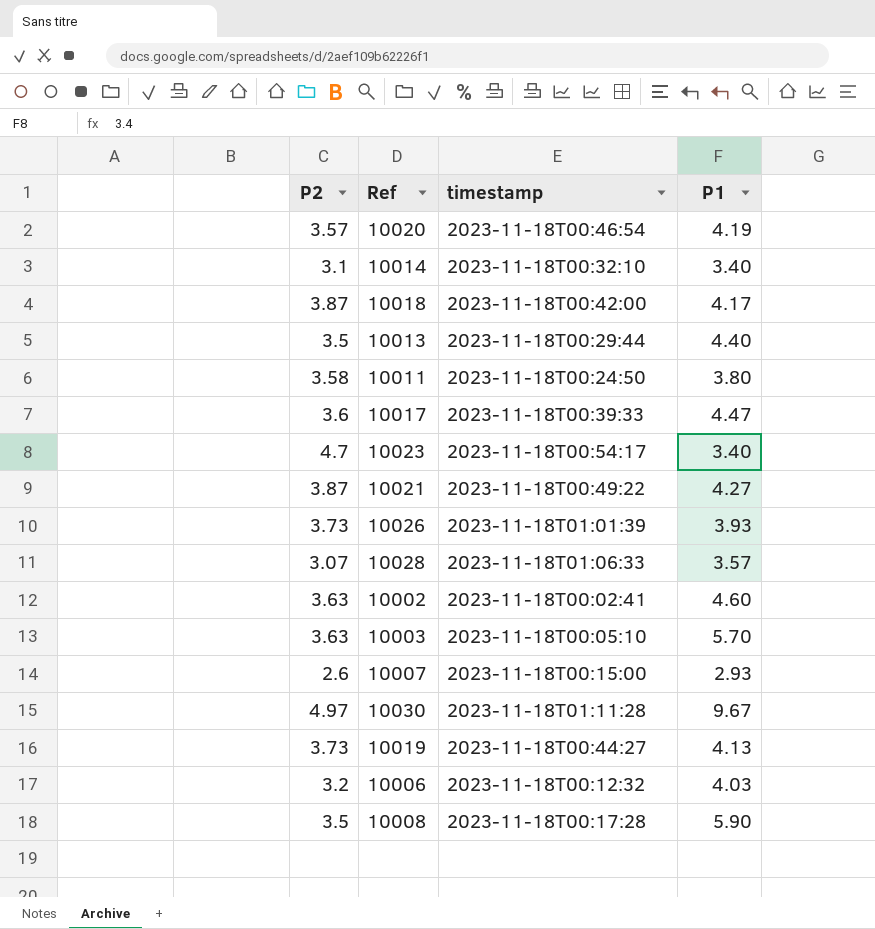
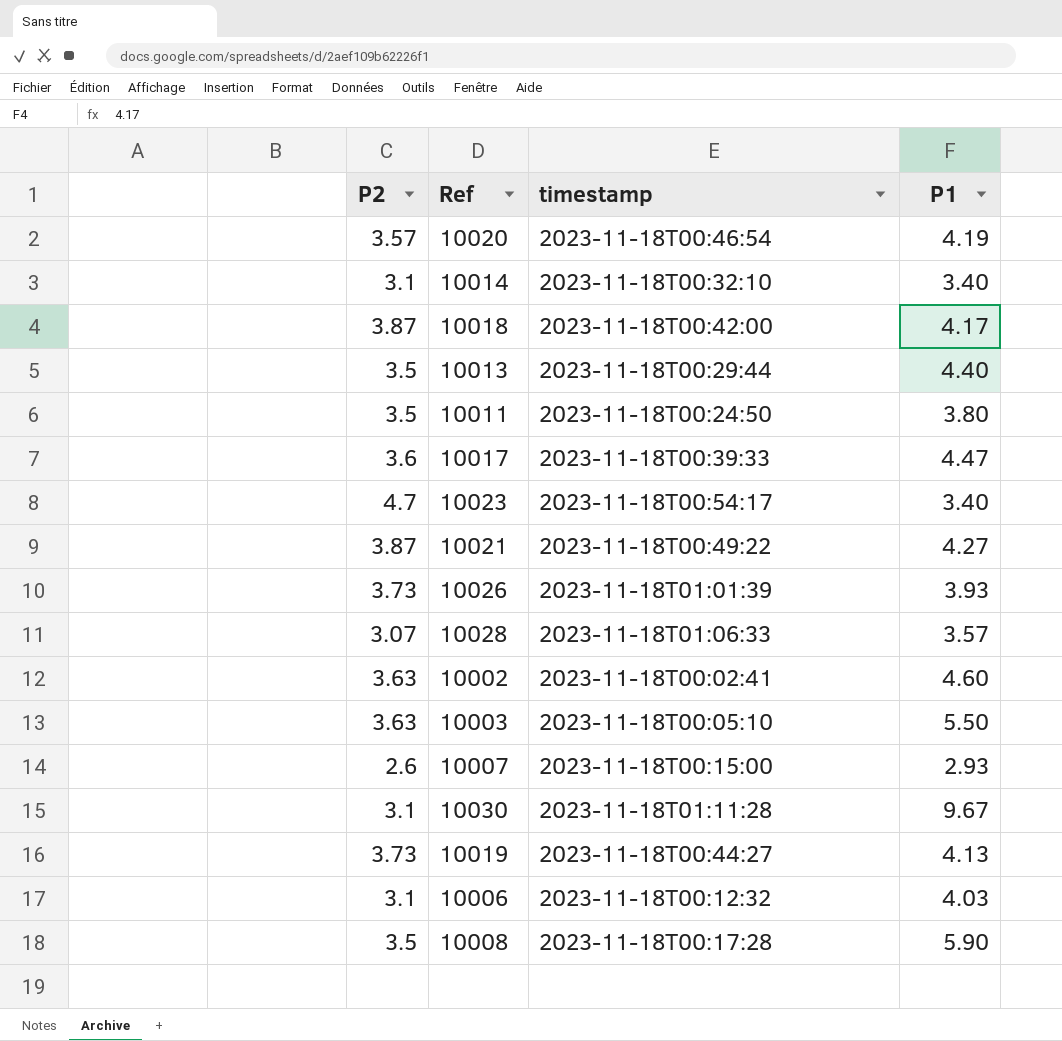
10011 | P2: 3.58 -> 3.5
10003 | P1: 5.70 -> 5.50
10030 | P2: 4.97 -> 3.1
10006 | P2: 3.2 -> 3.1

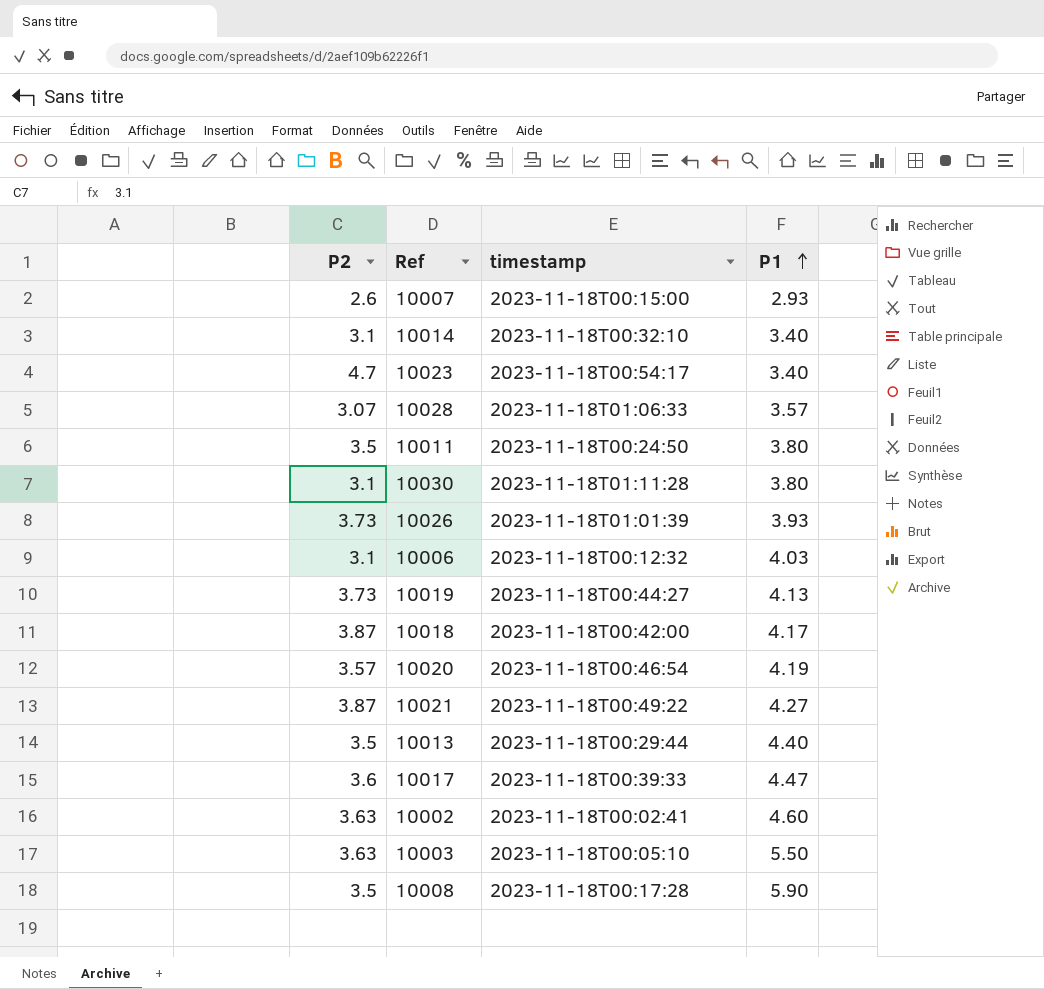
row order: none -> P1 ascending
10030 | P1: 9.67 -> 3.80

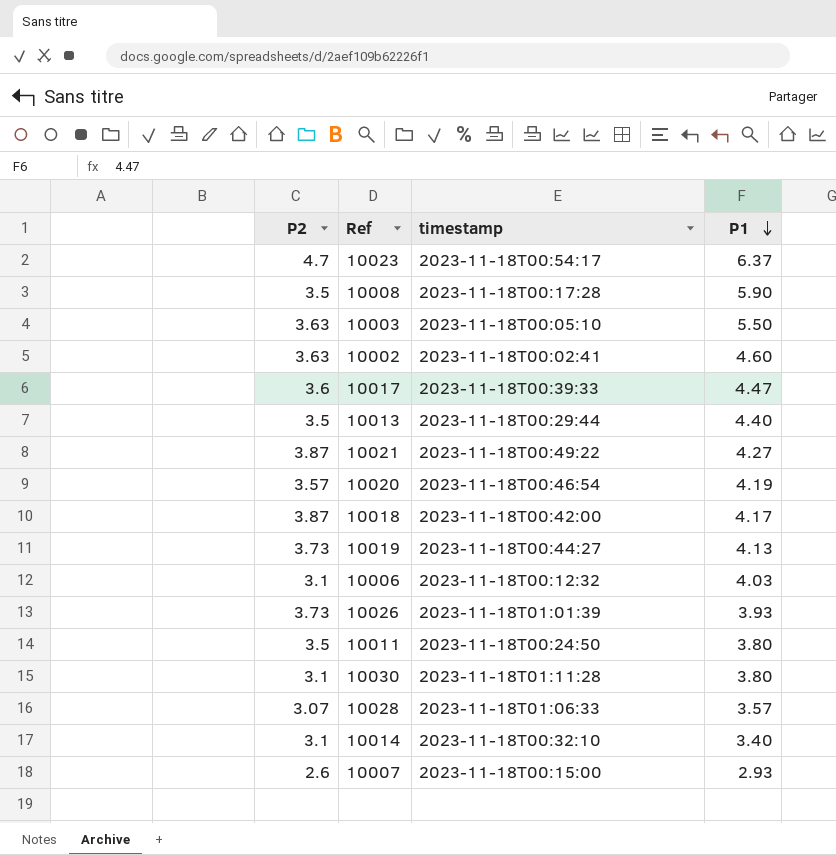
row order: P1 ascending -> P1 descending
10023 | P1: 3.40 -> 6.37

